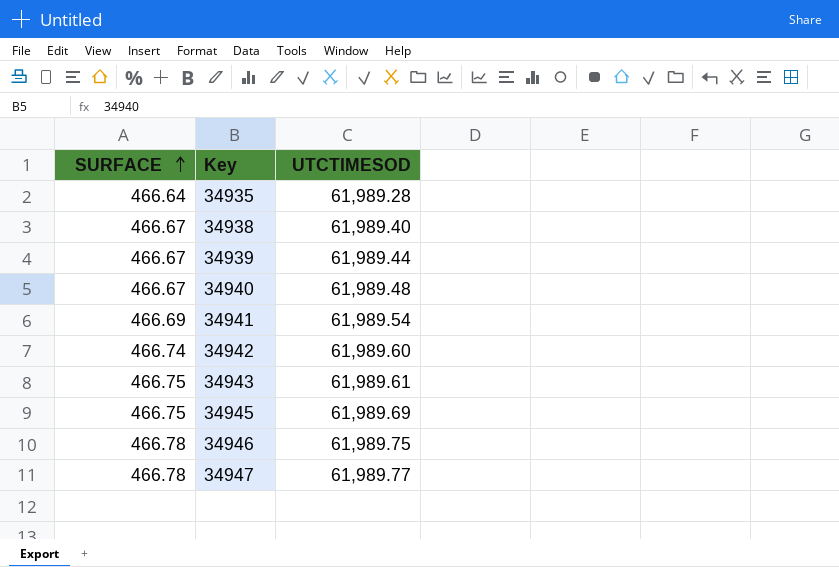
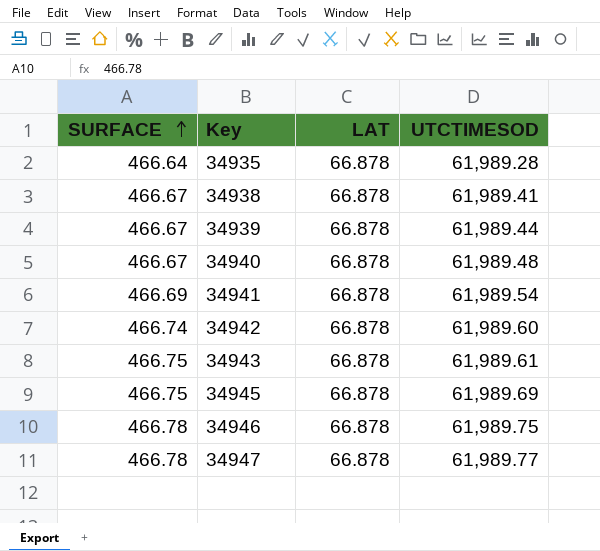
column LAT | position: none -> 3
34938 | UTCTIMESOD: 61,989.40 -> 61,989.41

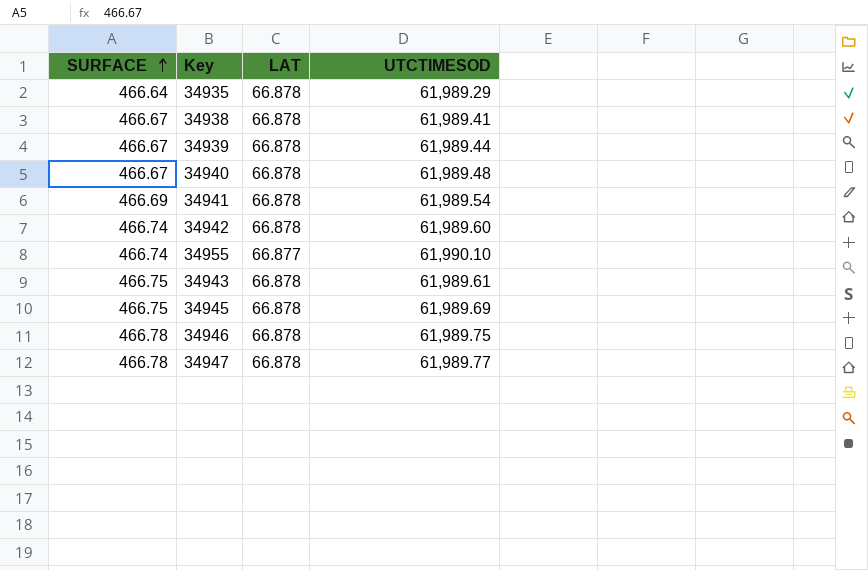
34935 | UTCTIMESOD: 61,989.28 -> 61,989.29
row 34955: none -> 466.74 | 66.877 | 61,990.10

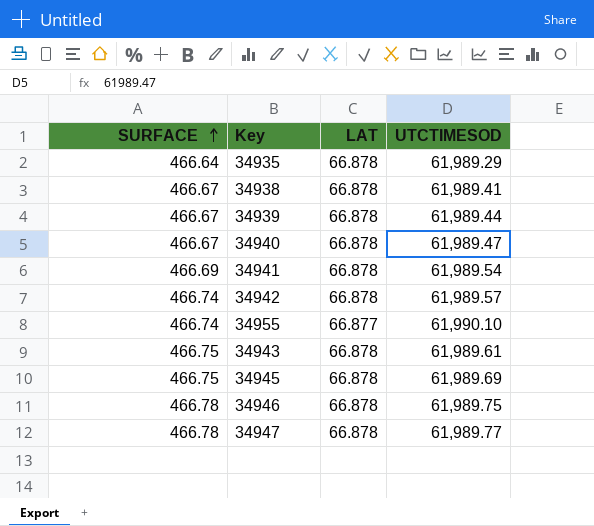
34940 | UTCTIMESOD: 61,989.48 -> 61,989.47
34942 | UTCTIMESOD: 61,989.60 -> 61,989.57

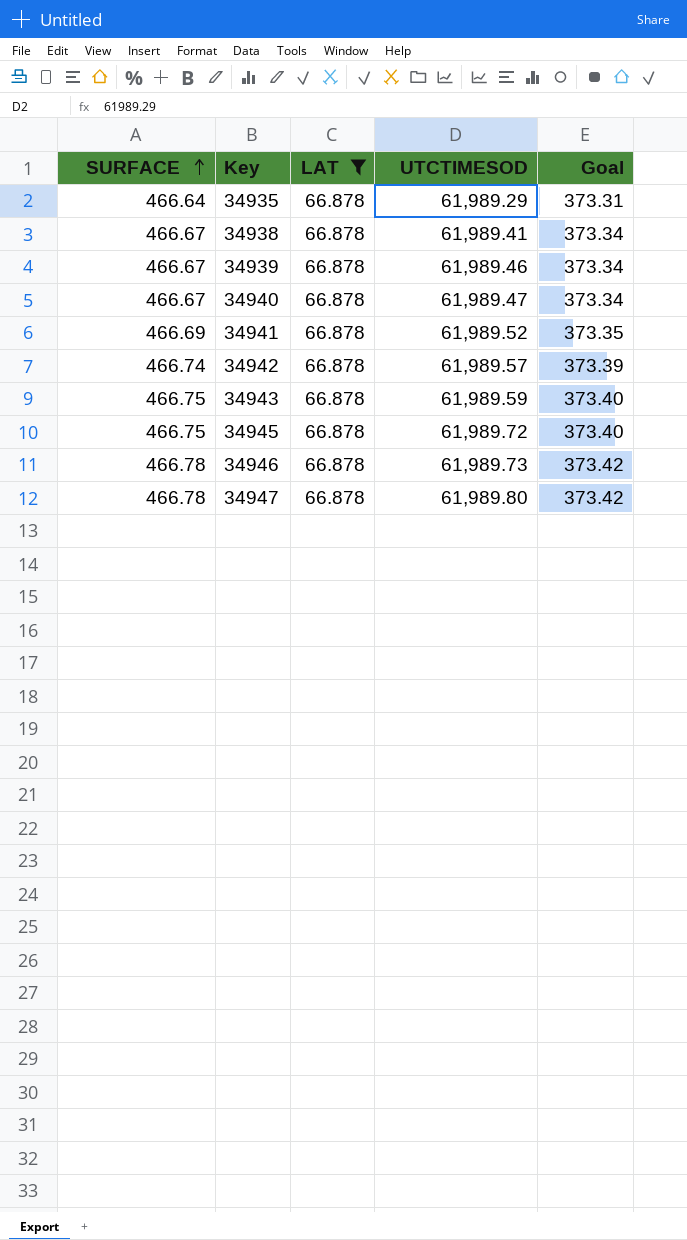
filter: none -> LAT = 66.878
column Goal | formula: none -> [SURFACE] * 0.8
34939 | UTCTIMESOD: 61,989.44 -> 61,989.46
34941 | UTCTIMESOD: 61,989.54 -> 61,989.52
34943 | UTCTIMESOD: 61,989.61 -> 61,989.59
34945 | UTCTIMESOD: 61,989.69 -> 61,989.72
34946 | UTCTIMESOD: 61,989.75 -> 61,989.73
34947 | UTCTIMESOD: 61,989.77 -> 61,989.80

